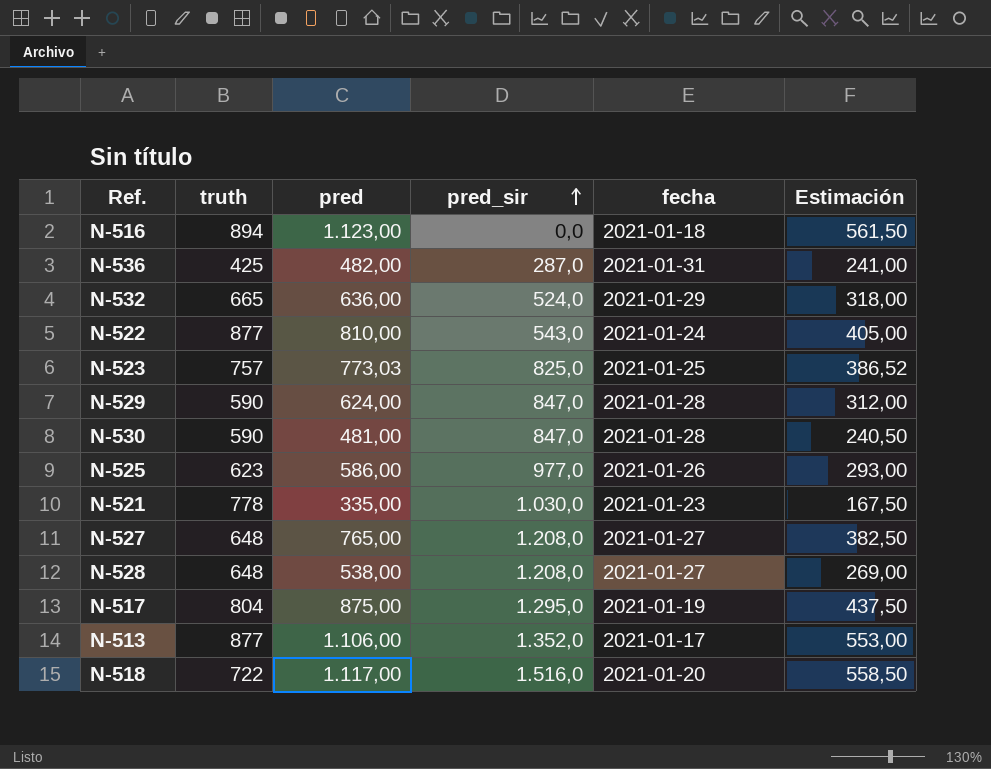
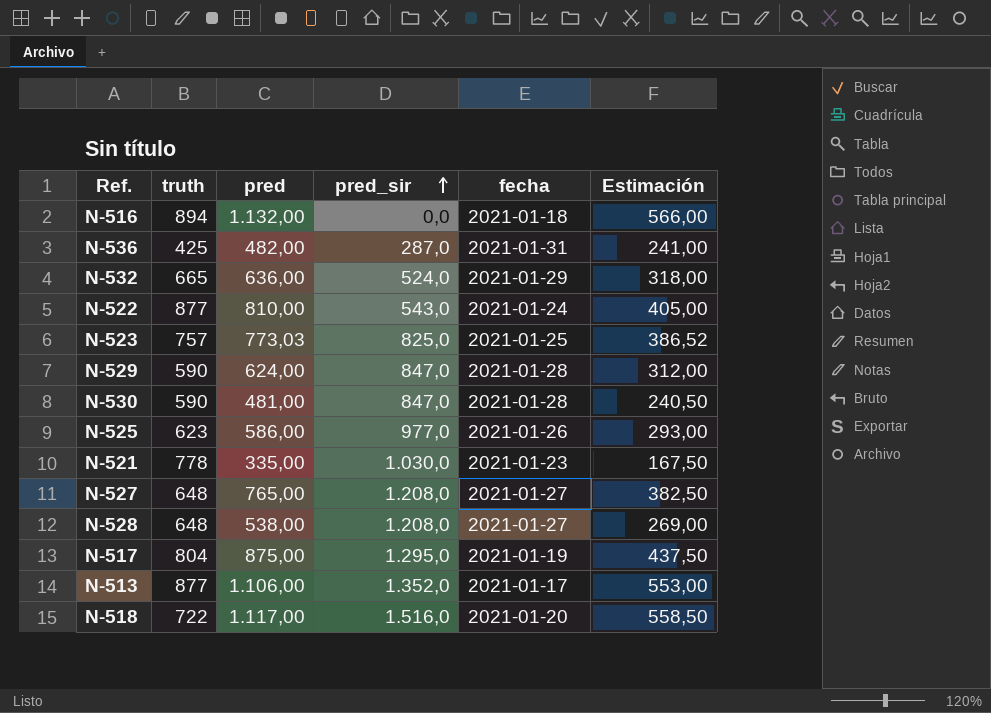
N-516 | pred: 1.123,00 -> 1.132,00
N-516 | Estimación: 561,50 -> 566,00

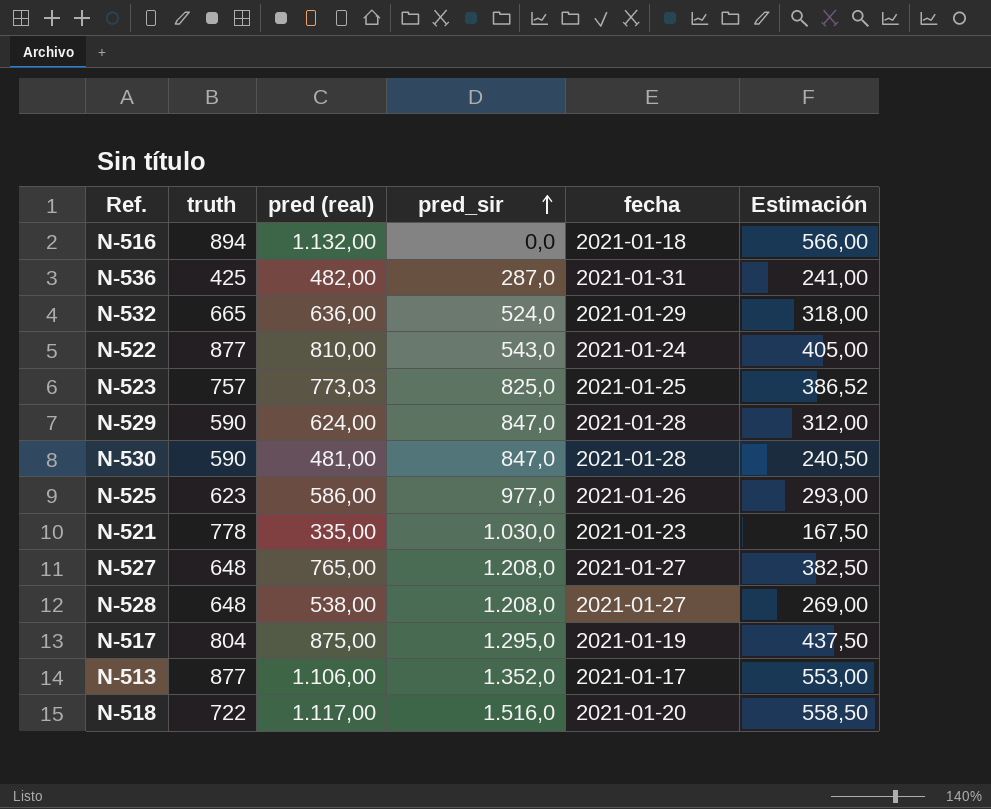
column name: pred -> pred (real)

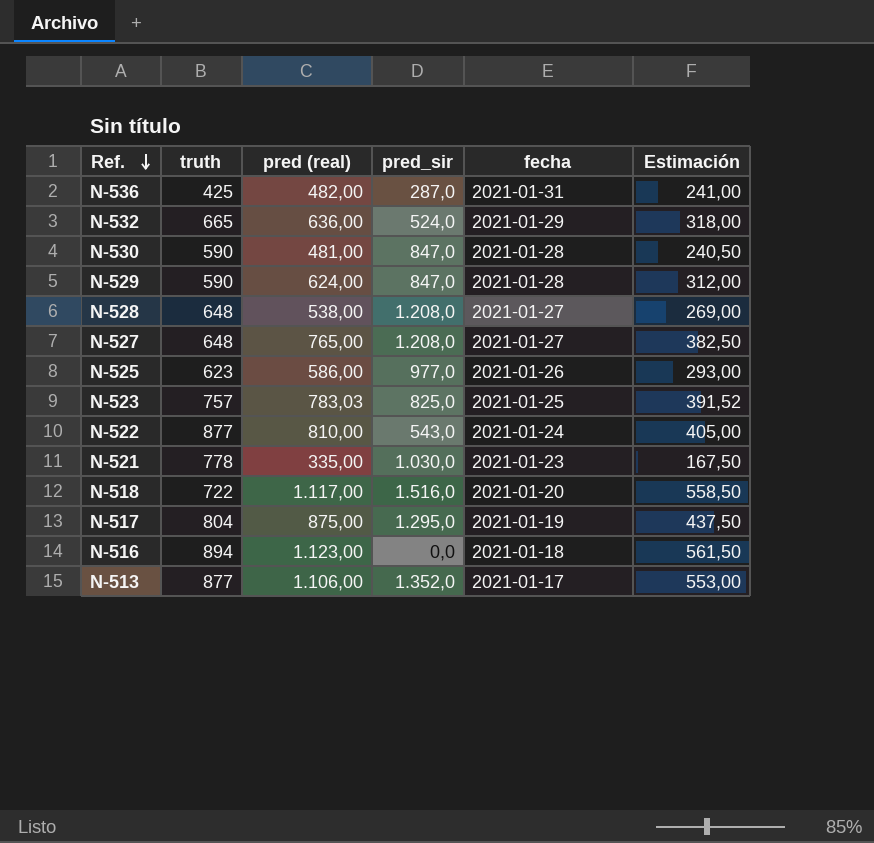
row order: pred_sir ascending -> Ref. descending
N-523 | pred (real): 773,03 -> 783,03
N-523 | Estimación: 386,52 -> 391,52
N-516 | pred (real): 1.132,00 -> 1.123,00
N-516 | Estimación: 566,00 -> 561,50

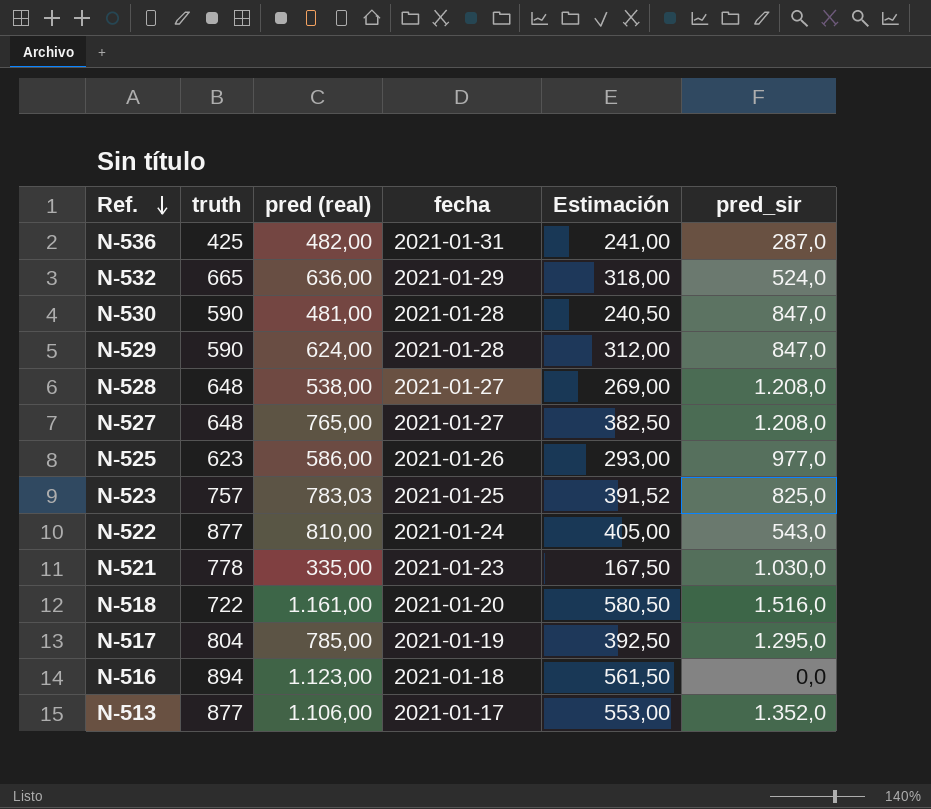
column pred_sir | position: 4 -> 6
N-518 | pred (real): 1.117,00 -> 1.161,00
N-518 | Estimación: 558,50 -> 580,50
N-517 | pred (real): 875,00 -> 785,00
N-517 | Estimación: 437,50 -> 392,50

